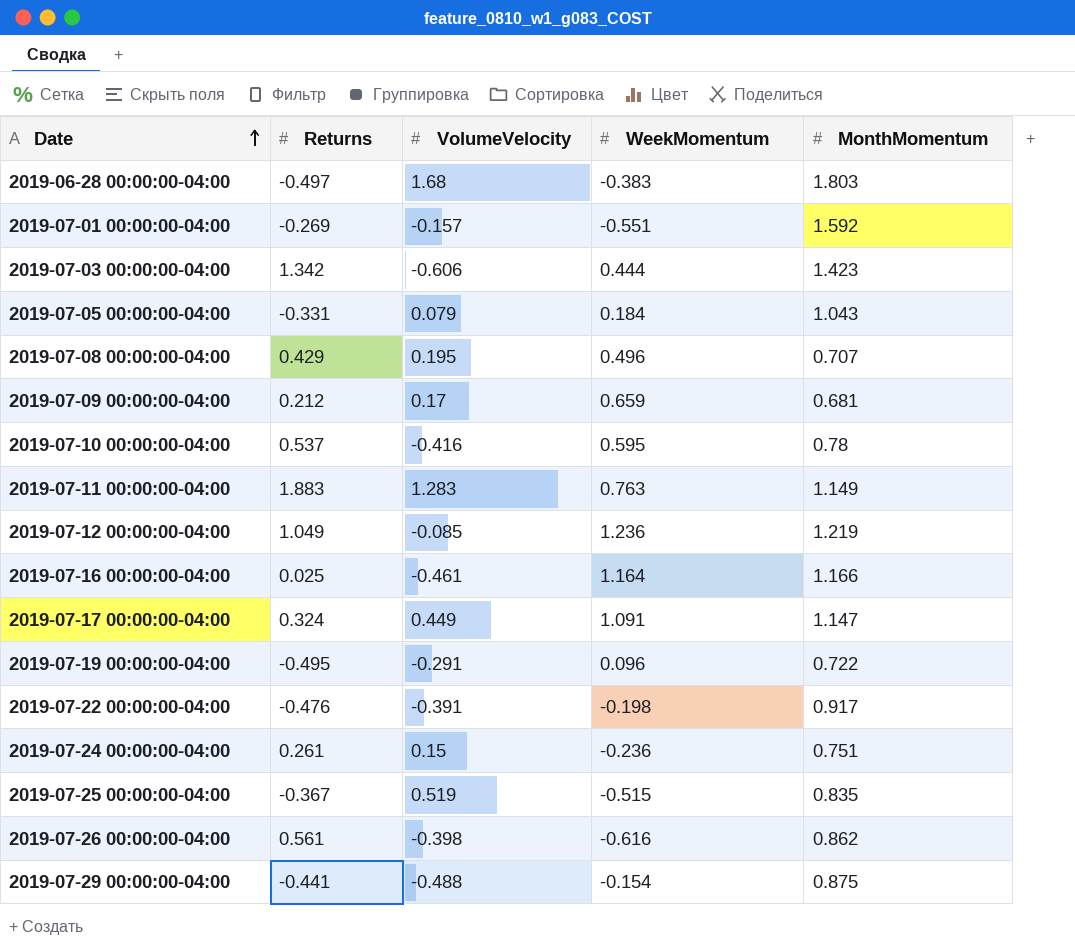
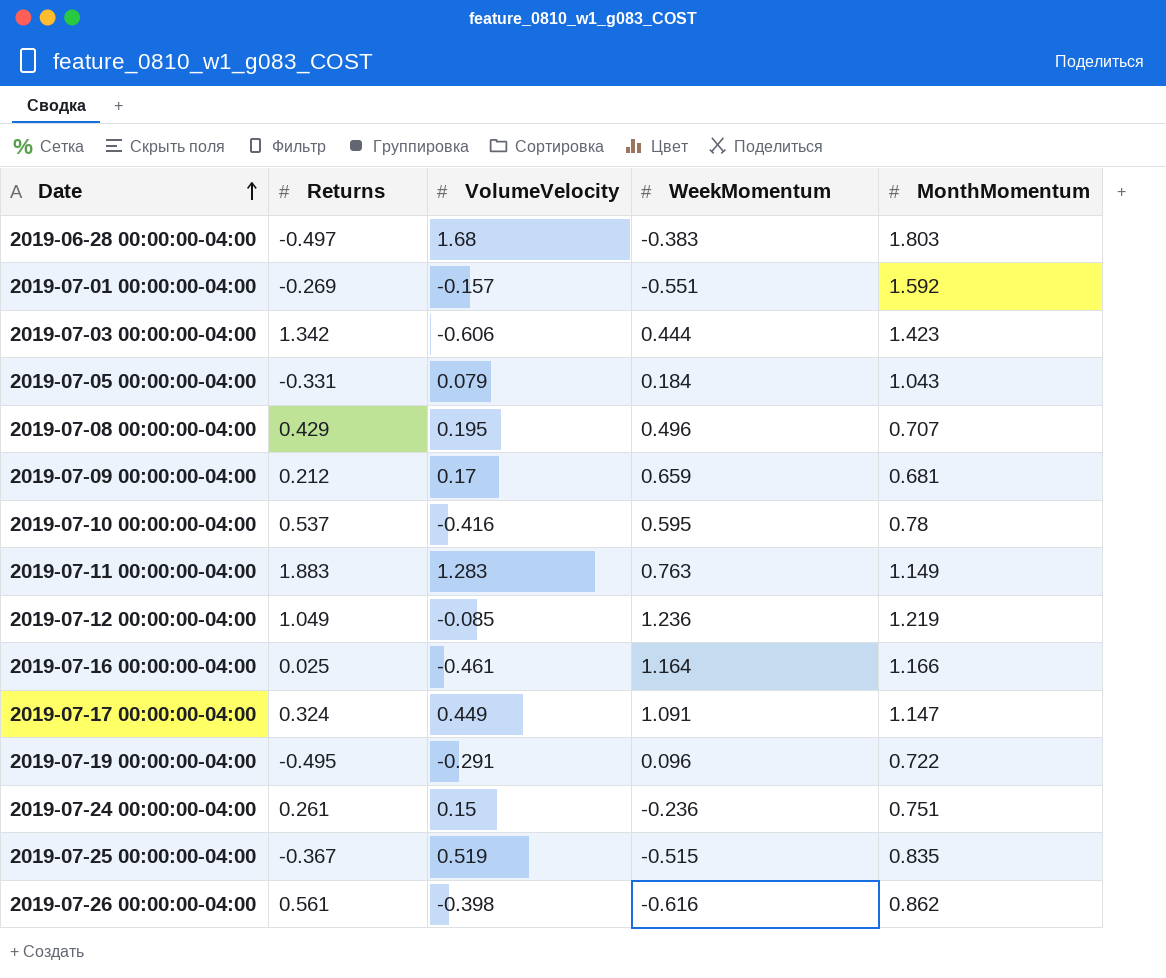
row 2019-07-22 00:00:00-04:00: -0.476 | -0.391 | -0.198 | 0.917 -> none
row 2019-07-29 00:00:00-04:00: -0.441 | -0.488 | -0.154 | 0.875 -> none

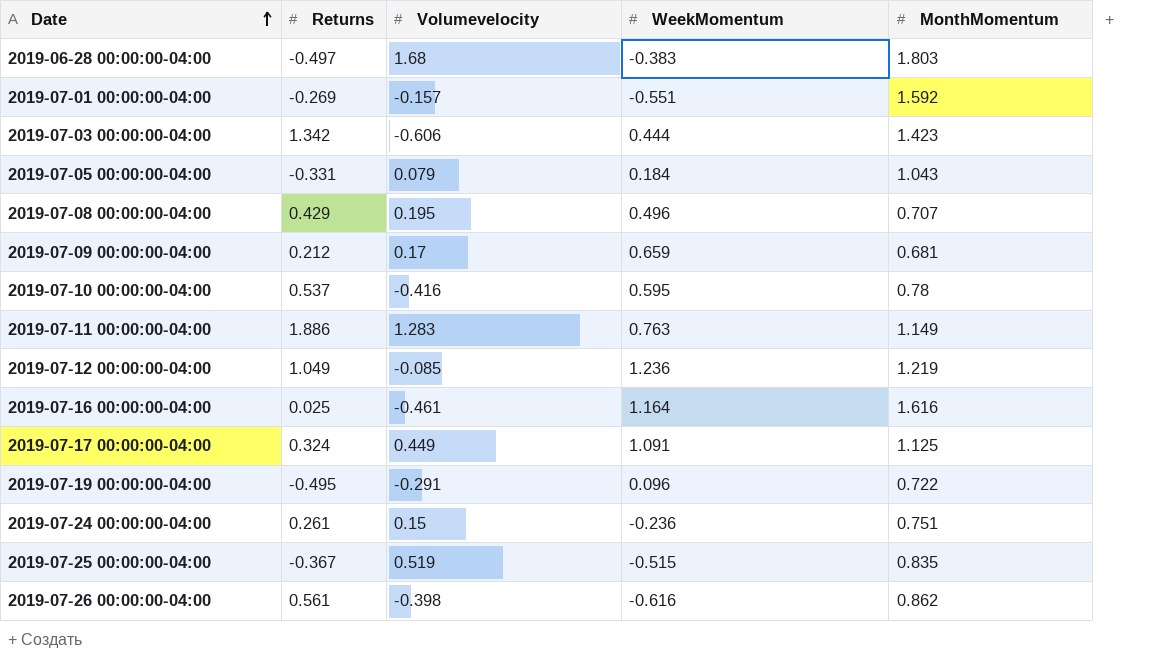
column name: VolumeVelocity -> Volumevelocity
2019-07-11 00:00:00-04:00 | Returns: 1.883 -> 1.886
2019-07-16 00:00:00-04:00 | MonthMomentum: 1.166 -> 1.616
2019-07-17 00:00:00-04:00 | MonthMomentum: 1.147 -> 1.125

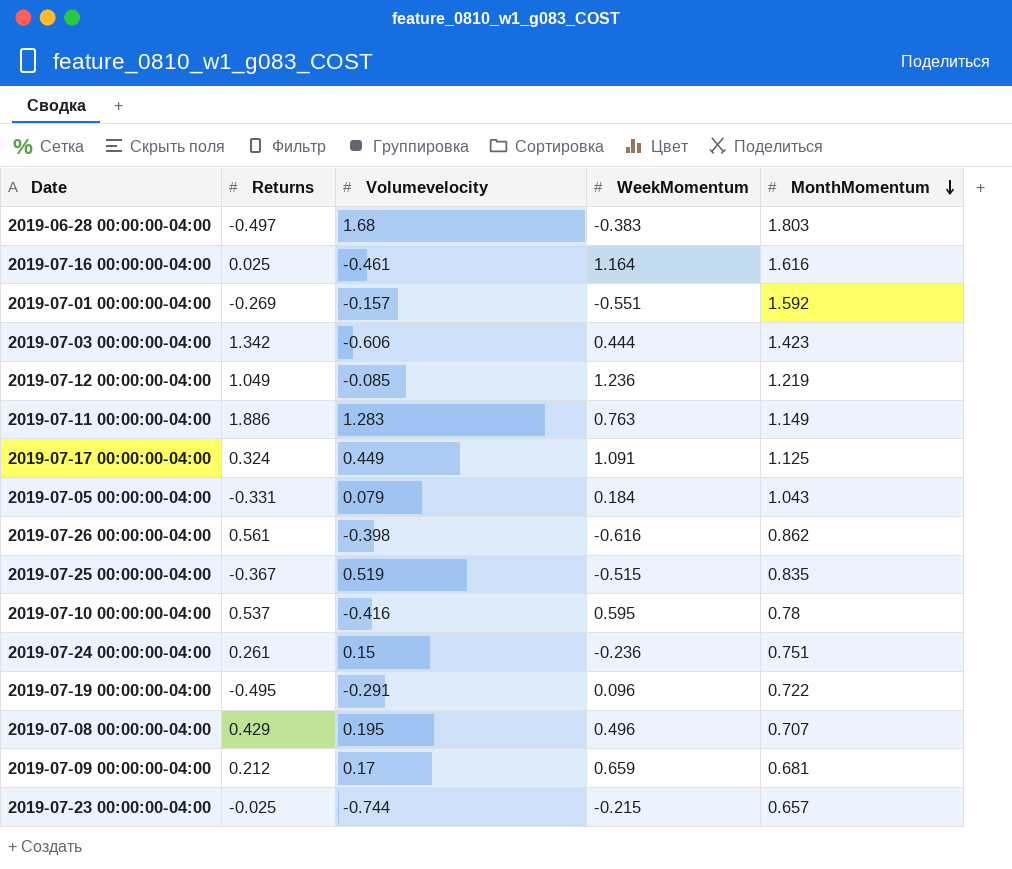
row order: Date ascending -> MonthMomentum descending
row 2019-07-23 00:00:00-04:00: none -> -0.025 | -0.744 | -0.215 | 0.657

